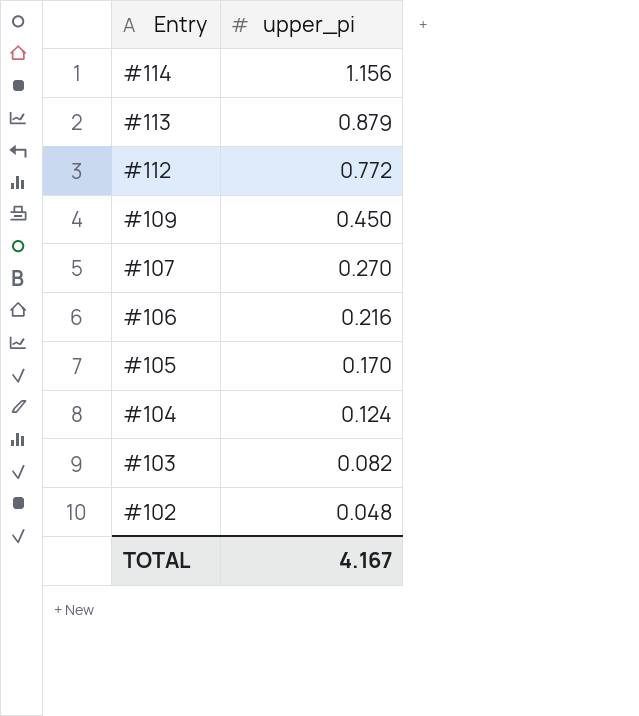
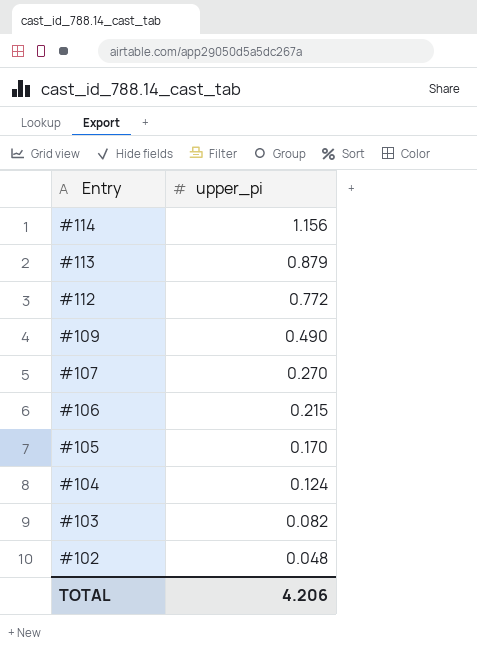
#109 | upper_pi: 0.450 -> 0.490
#106 | upper_pi: 0.216 -> 0.215
TOTAL | upper_pi: 4.167 -> 4.206

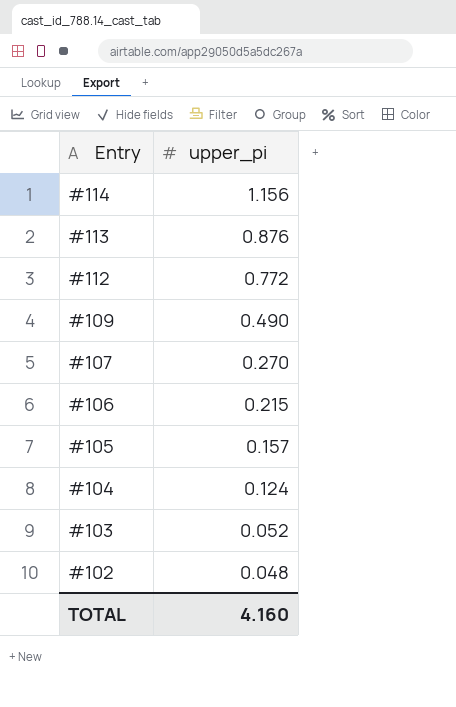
#113 | upper_pi: 0.879 -> 0.876
#105 | upper_pi: 0.170 -> 0.157
#103 | upper_pi: 0.082 -> 0.052
TOTAL | upper_pi: 4.206 -> 4.160

